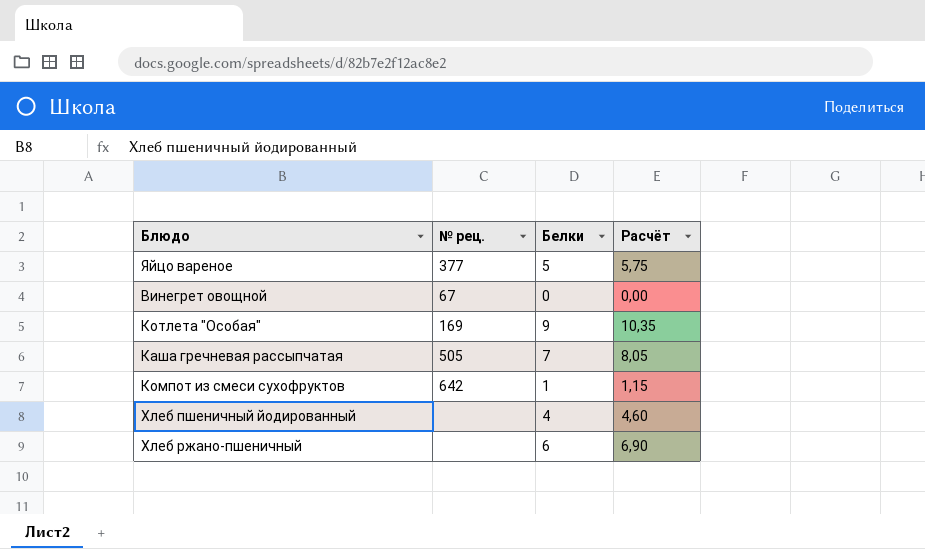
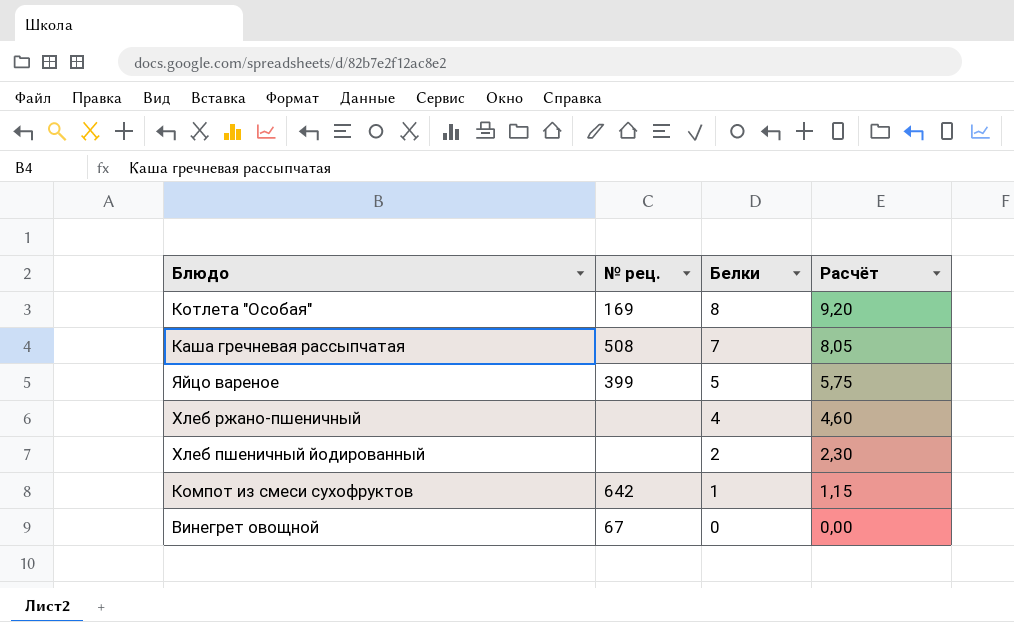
row order: none -> Белки descending
Котлета "Особая" | Белки: 9 -> 8
Котлета "Особая" | Расчёт: 10,35 -> 9,20
Каша гречневая рассыпчатая | № рец.: 505 -> 508
Яйцо вареное | № рец.: 377 -> 399
Хлеб ржано-пшеничный | Белки: 6 -> 4
Хлеб ржано-пшеничный | Расчёт: 6,90 -> 4,60
Хлеб пшеничный йодированный | Белки: 4 -> 2
Хлеб пшеничный йодированный | Расчёт: 4,60 -> 2,30

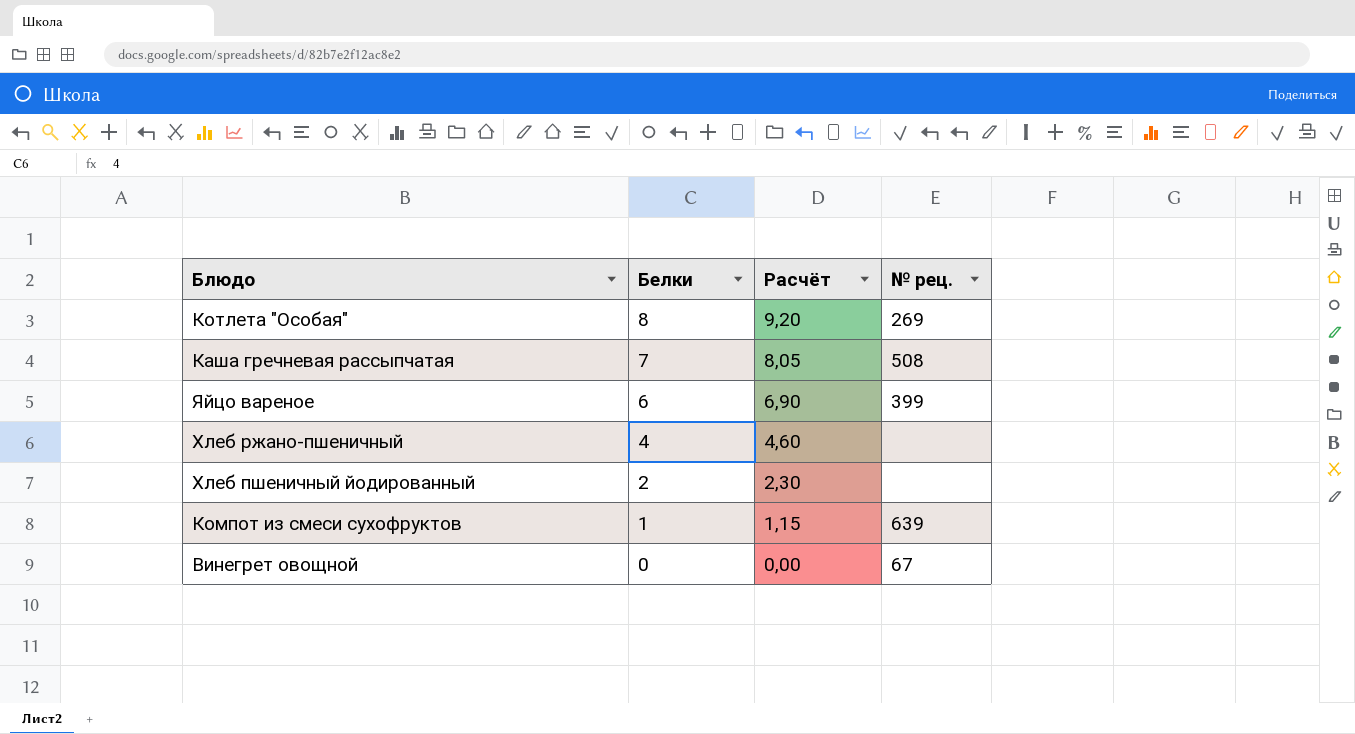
column № рец. | position: 2 -> 4
Котлета "Особая" | № рец.: 169 -> 269
Яйцо вареное | Белки: 5 -> 6
Яйцо вареное | Расчёт: 5,75 -> 6,90
Компот из смеси сухофруктов | № рец.: 642 -> 639

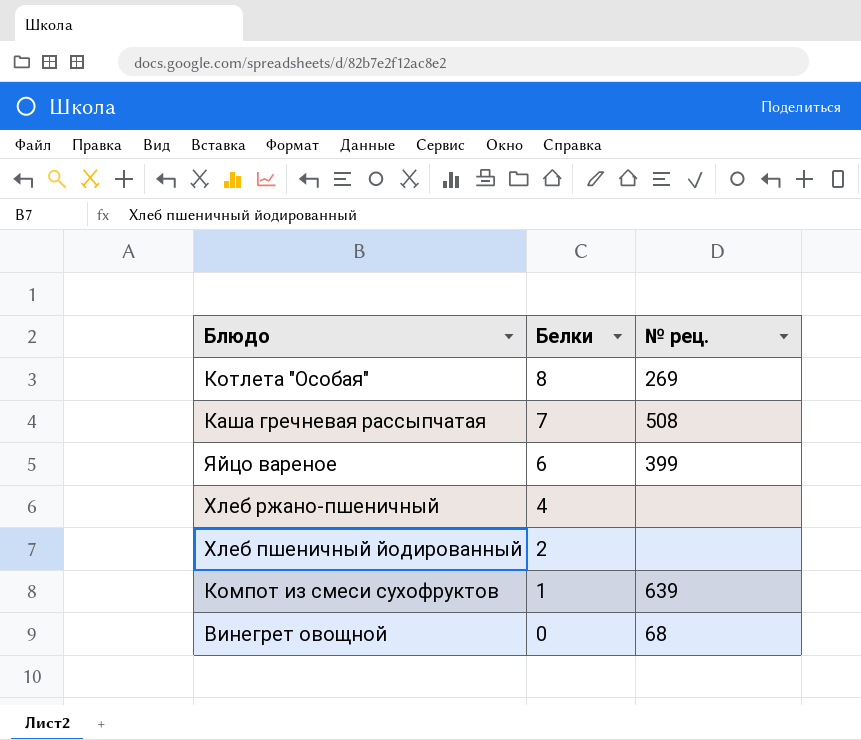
column Расчёт | formula: [Белки] * 1,15 -> none
Винегрет овощной | № рец.: 67 -> 68

